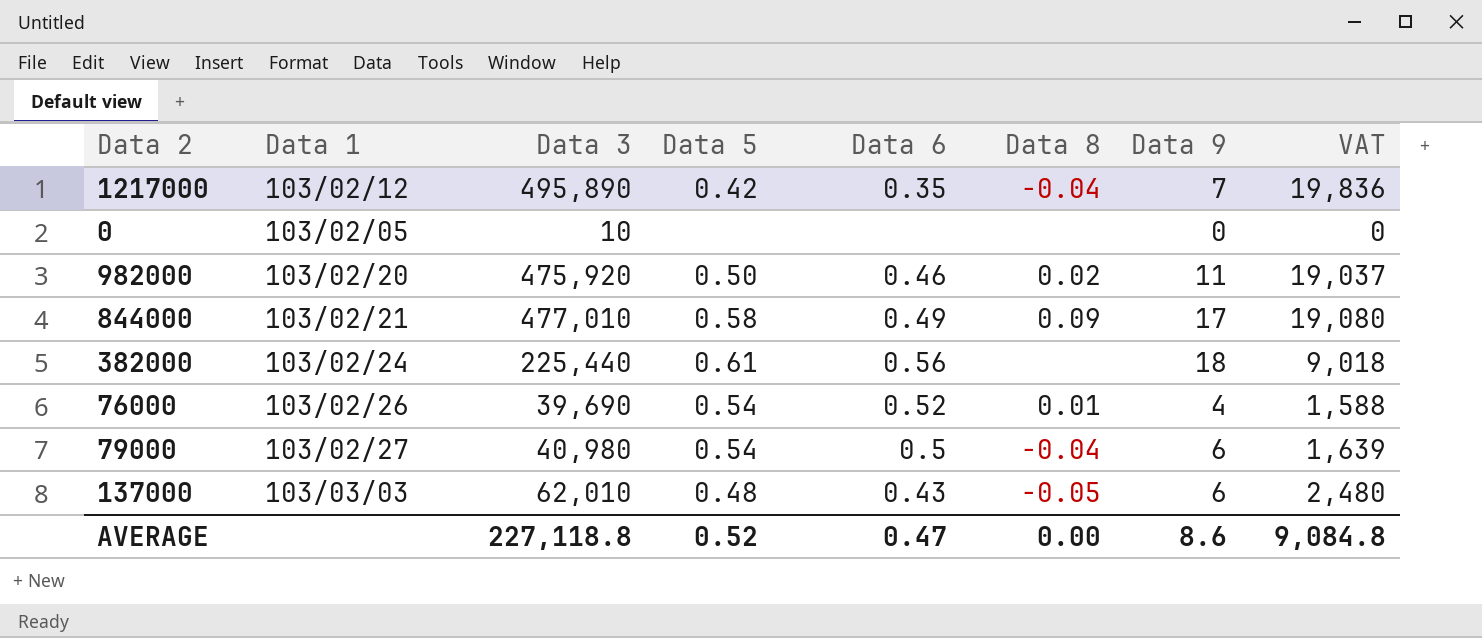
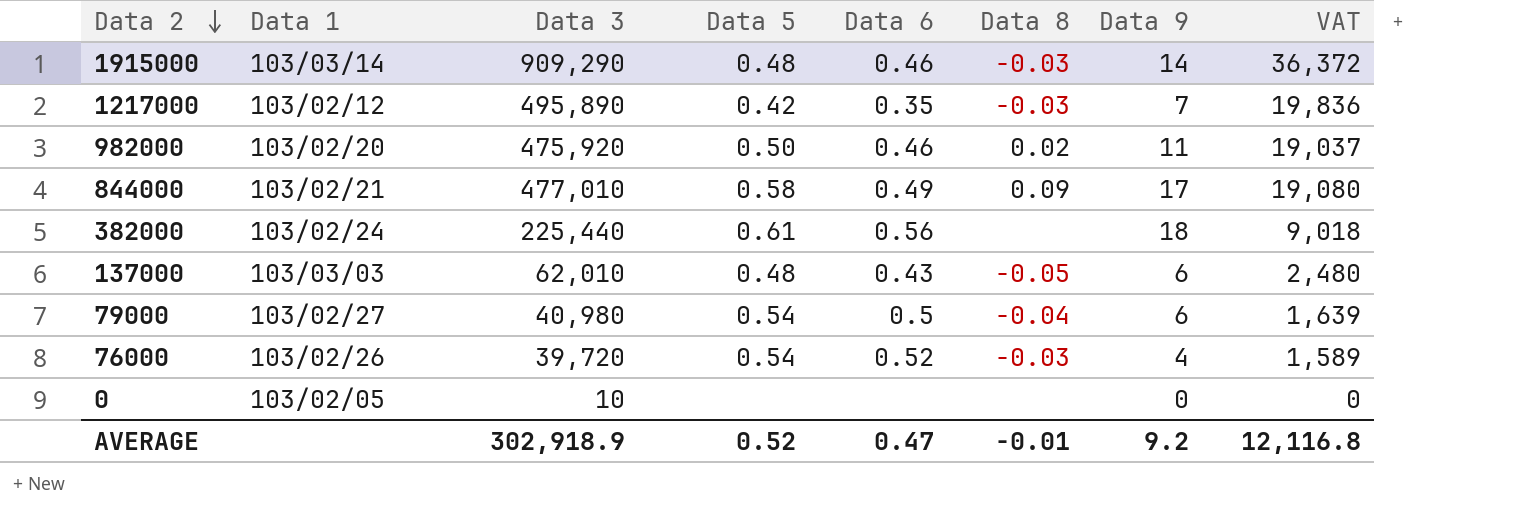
row order: none -> Data 2 descending
row 1915000: none -> 103/03/14 | 909,290 | 0.48 | 0.46 | -0.03 | 14 | 36,372
1217000 | Data 8: -0.04 -> -0.03
76000 | Data 3: 39,690 -> 39,720
76000 | Data 8: 0.01 -> -0.03
76000 | VAT: 1,588 -> 1,589
AVERAGE | Data 3: 227,118.8 -> 302,918.9
AVERAGE | Data 8: 0.00 -> -0.01
AVERAGE | Data 9: 8.6 -> 9.2
AVERAGE | VAT: 9,084.8 -> 12,116.8

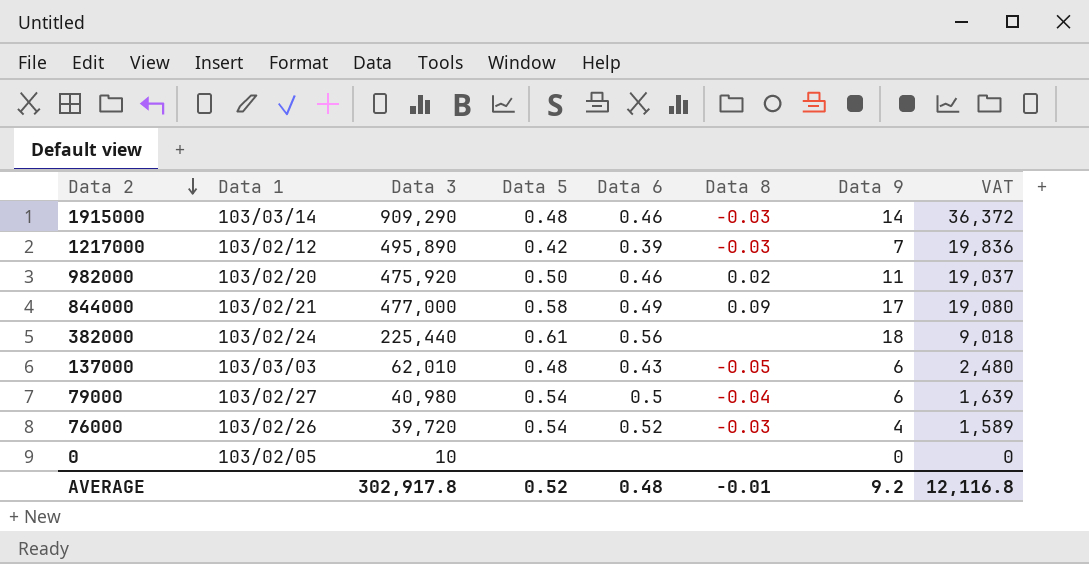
1217000 | Data 6: 0.35 -> 0.39
844000 | Data 3: 477,010 -> 477,000
AVERAGE | Data 3: 302,918.9 -> 302,917.8
AVERAGE | Data 6: 0.47 -> 0.48

